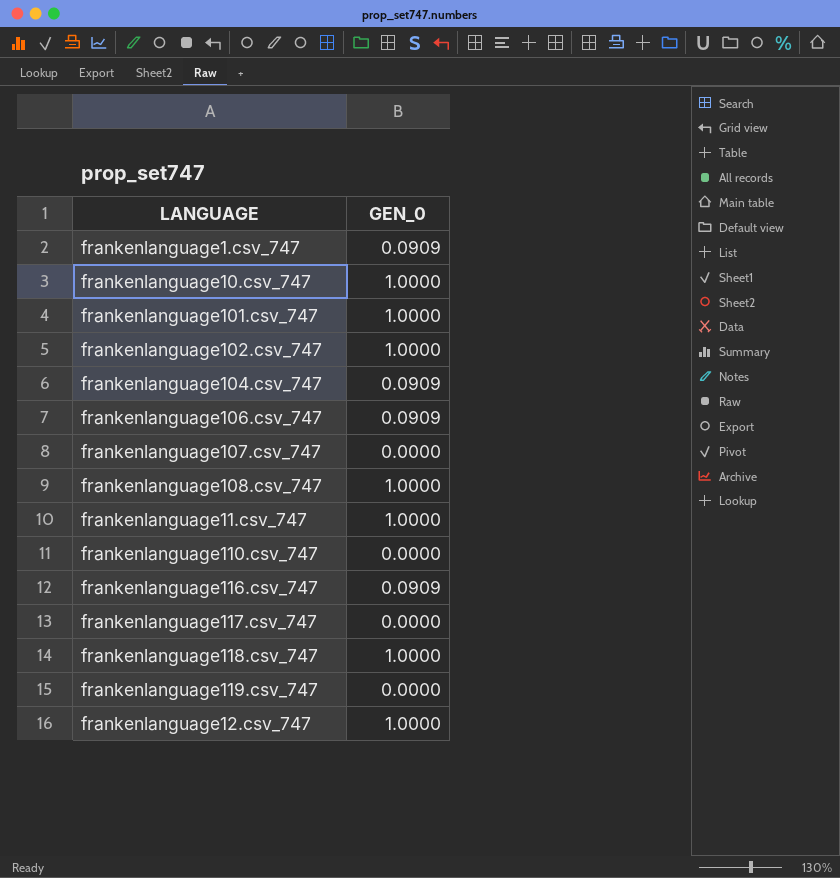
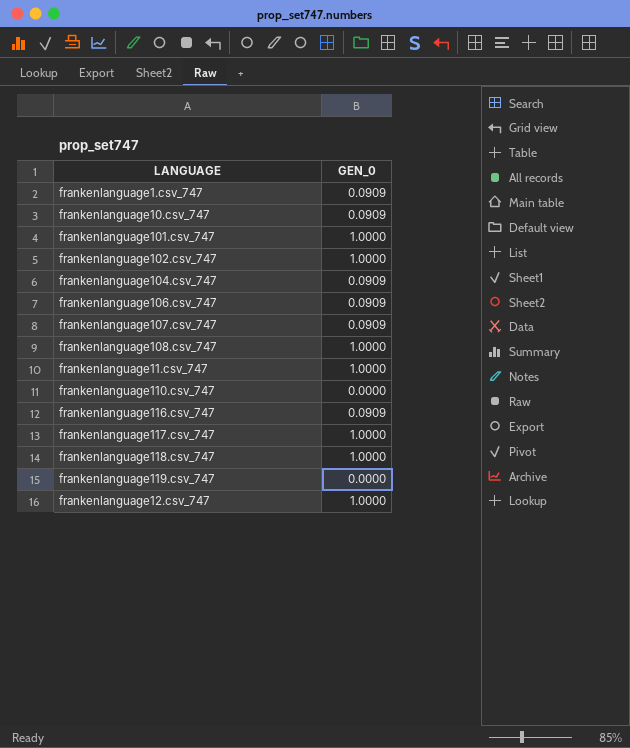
frankenlanguage10.csv_747 | GEN_0: 1.0000 -> 0.0909
frankenlanguage107.csv_747 | GEN_0: 0.0000 -> 0.0909
frankenlanguage117.csv_747 | GEN_0: 0.0000 -> 1.0000

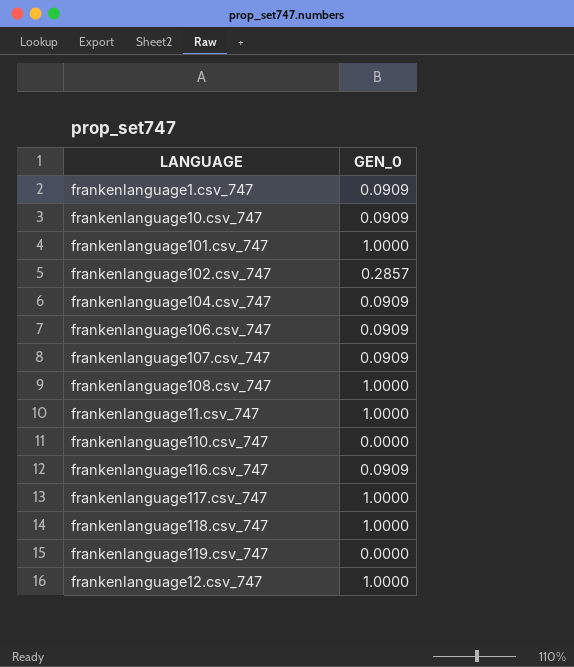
frankenlanguage102.csv_747 | GEN_0: 1.0000 -> 0.2857

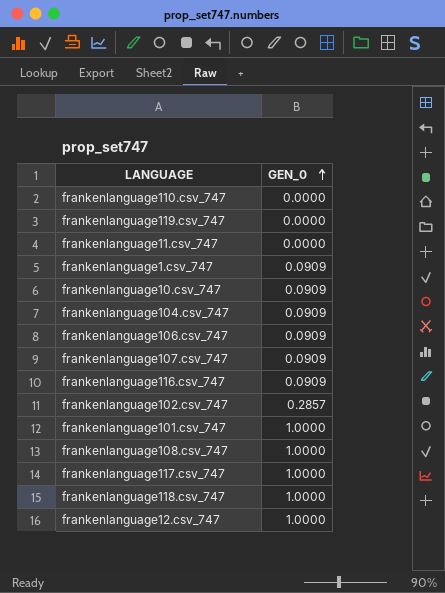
row order: none -> GEN_0 ascending
frankenlanguage11.csv_747 | GEN_0: 1.0000 -> 0.0000

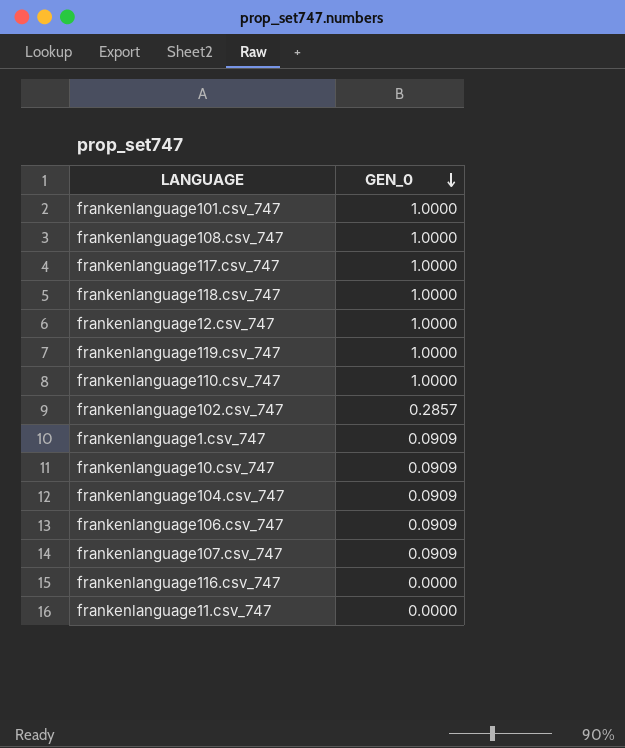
row order: GEN_0 ascending -> GEN_0 descending
frankenlanguage119.csv_747 | GEN_0: 0.0000 -> 1.0000
frankenlanguage110.csv_747 | GEN_0: 0.0000 -> 1.0000
frankenlanguage116.csv_747 | GEN_0: 0.0909 -> 0.0000

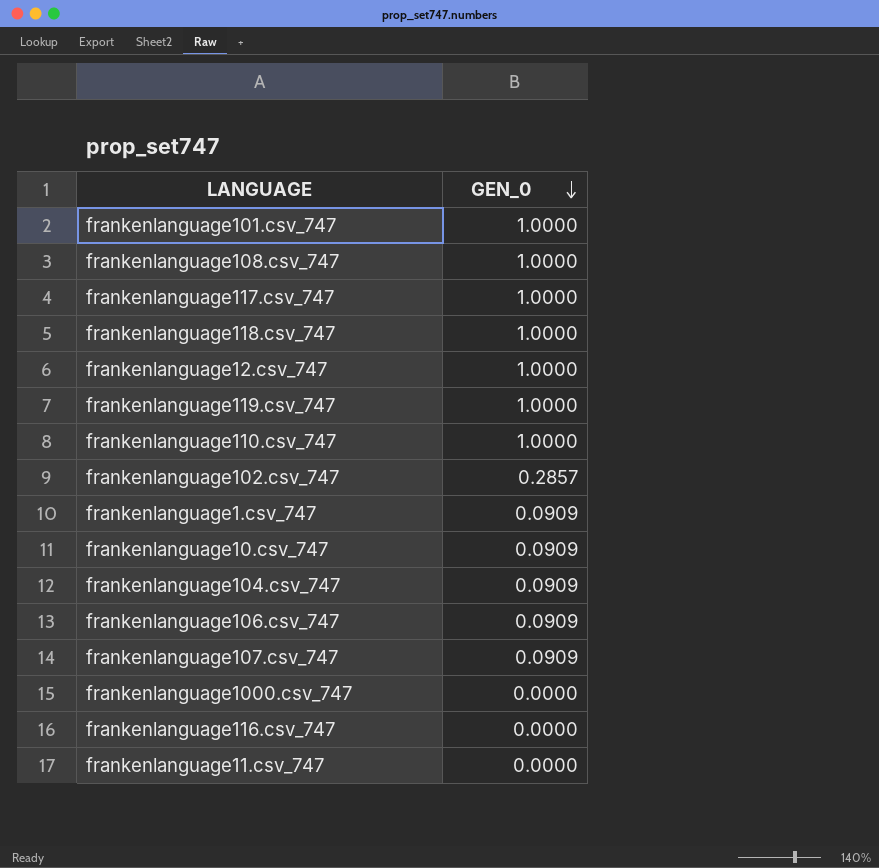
row frankenlanguage1000.csv_747: none -> 0.0000

